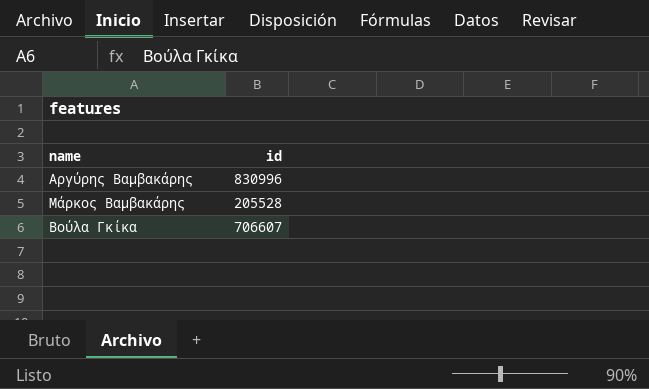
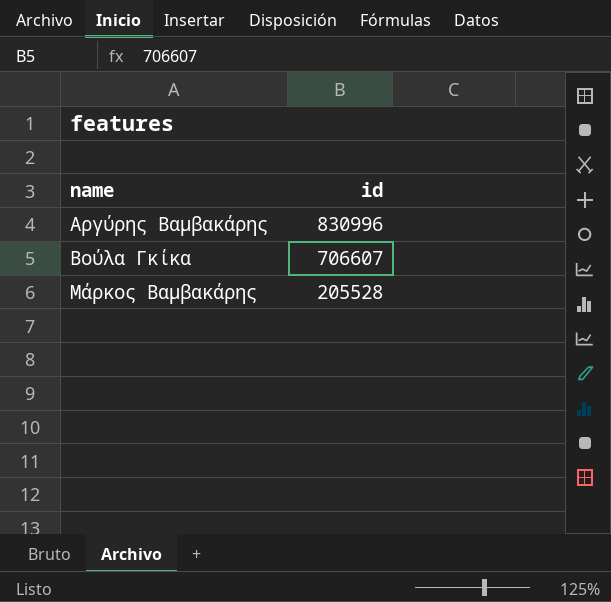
row order: none -> name ascending

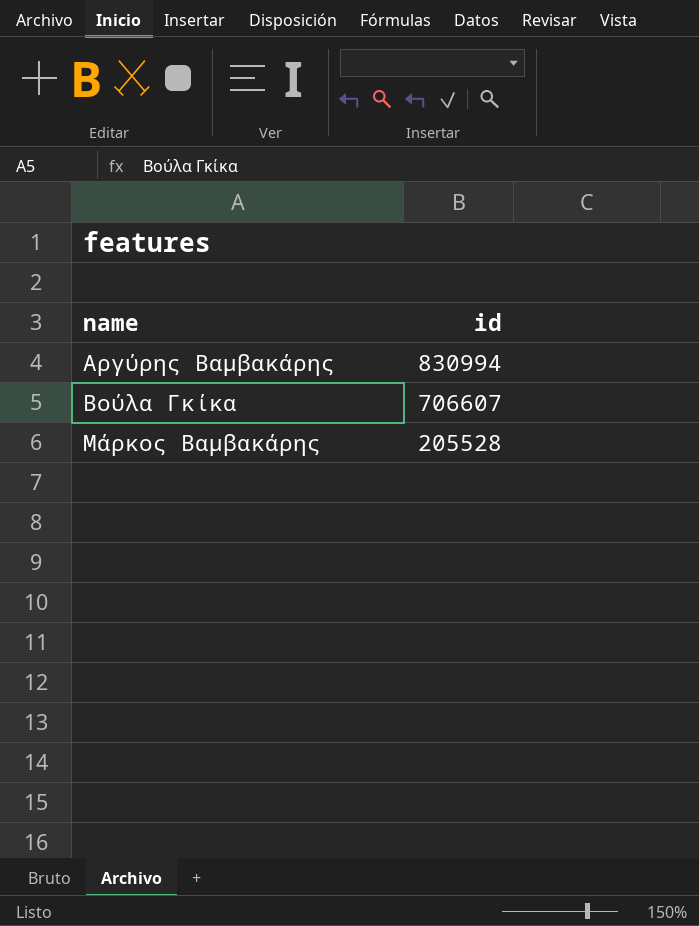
Αργύρης Βαμβακάρης | id: 830996 -> 830994

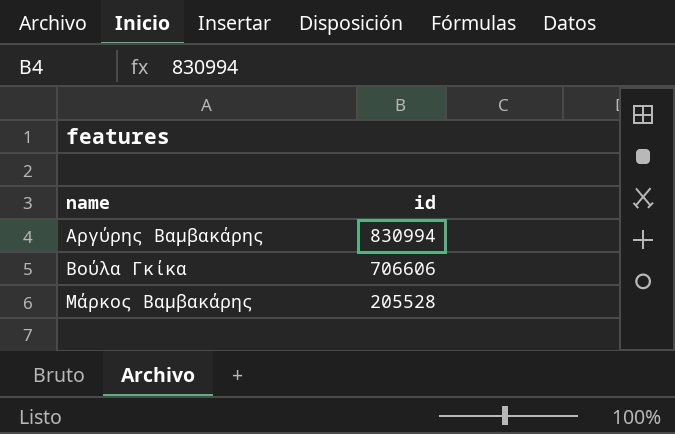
Βούλα Γκίκα | id: 706607 -> 706606

